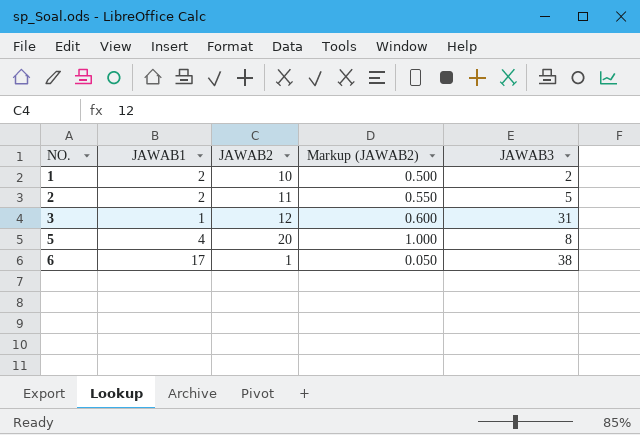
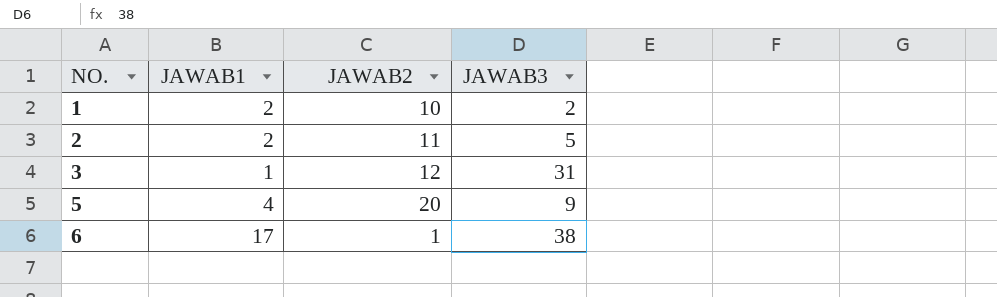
column Markup (JAWAB2) | formula: [JAWAB2] * 0.05 -> none
5 | JAWAB3: 8 -> 9

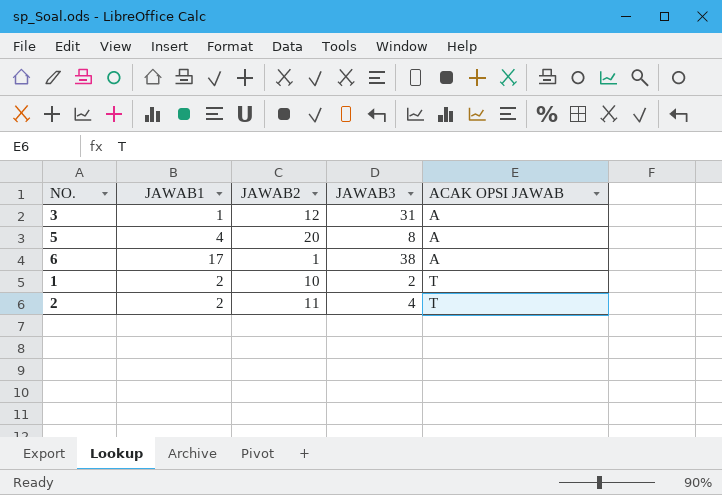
row order: NO. ascending -> ACAK OPSI JAWAB ascending
column ACAK OPSI JAWAB | position: none -> 5
5 | JAWAB3: 9 -> 8
2 | JAWAB3: 5 -> 4

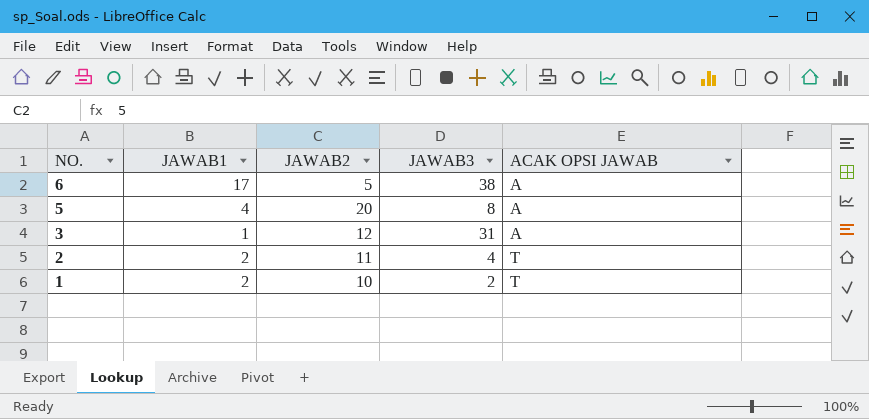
row order: ACAK OPSI JAWAB ascending -> NO. descending
6 | JAWAB2: 1 -> 5

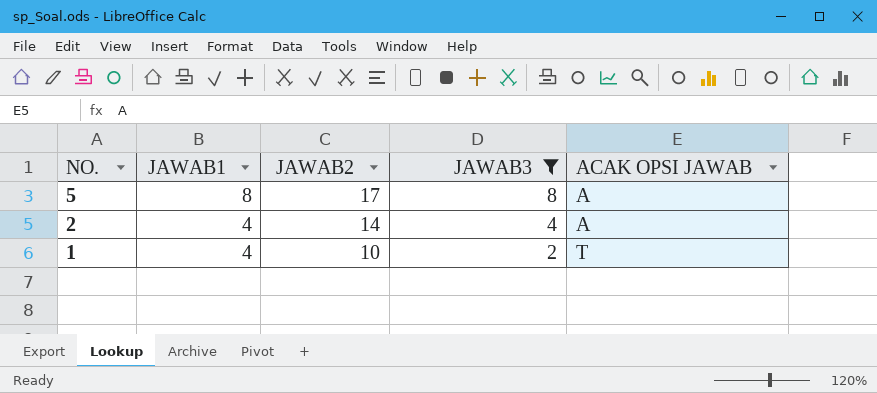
filter: none -> JAWAB3 <= 8
5 | JAWAB1: 4 -> 8
5 | JAWAB2: 20 -> 17
2 | JAWAB1: 2 -> 4
2 | JAWAB2: 11 -> 14
2 | ACAK OPSI JAWAB: T -> A
1 | JAWAB1: 2 -> 4

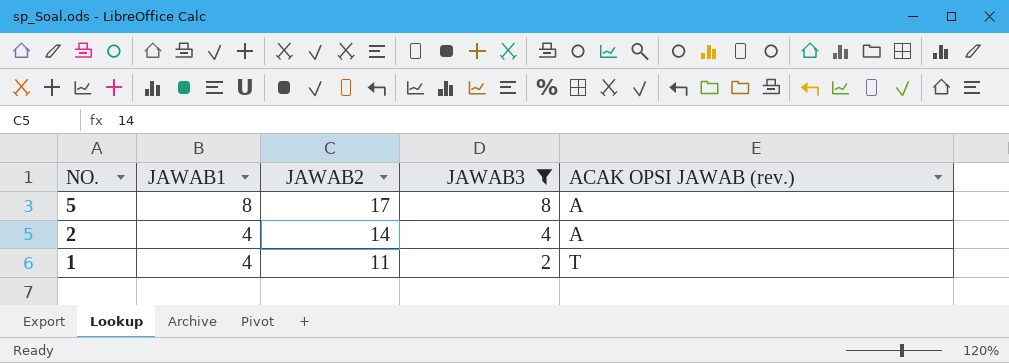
column name: ACAK OPSI JAWAB -> ACAK OPSI JAWAB (rev.)
1 | JAWAB2: 10 -> 11

